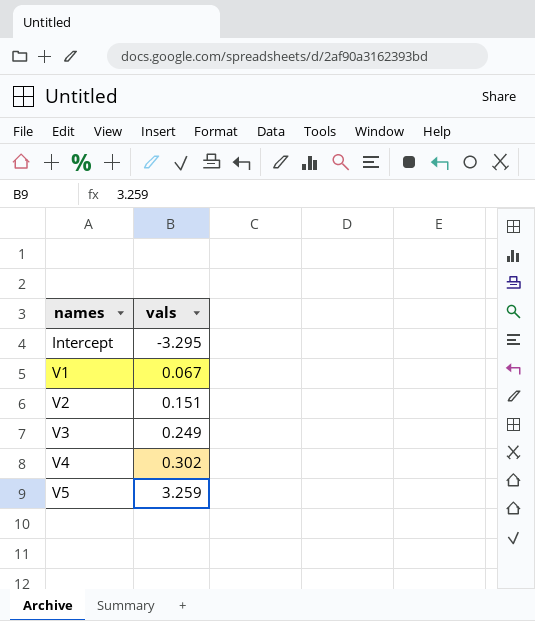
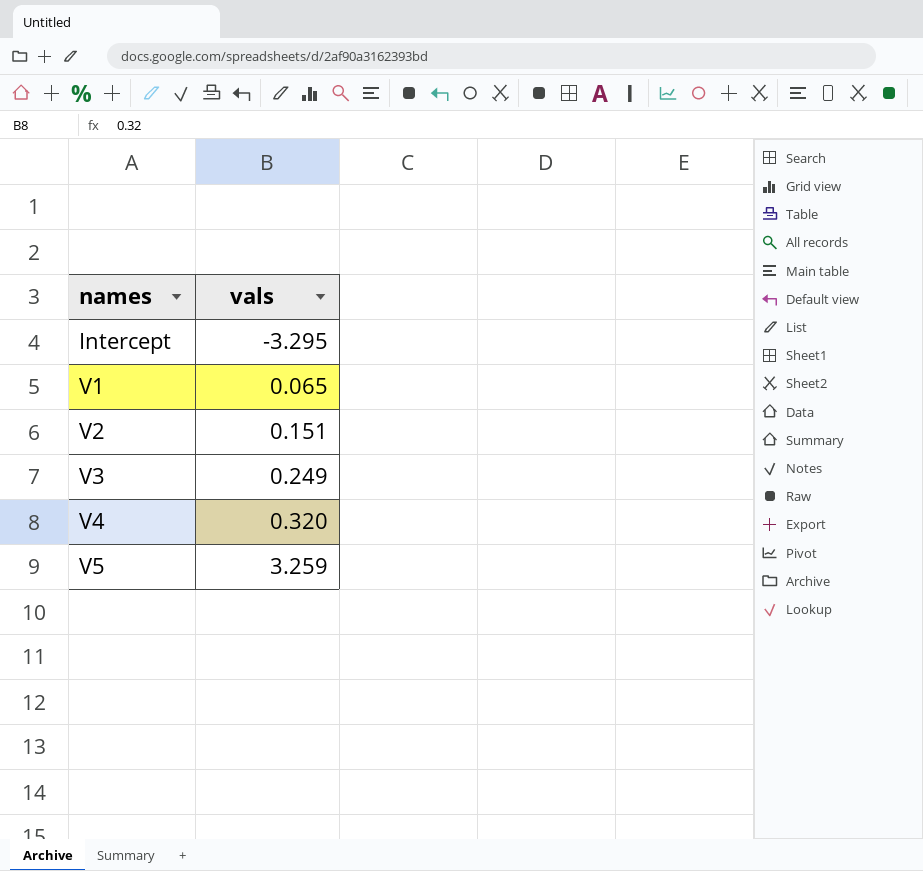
V1 | vals: 0.067 -> 0.065
V4 | vals: 0.302 -> 0.320

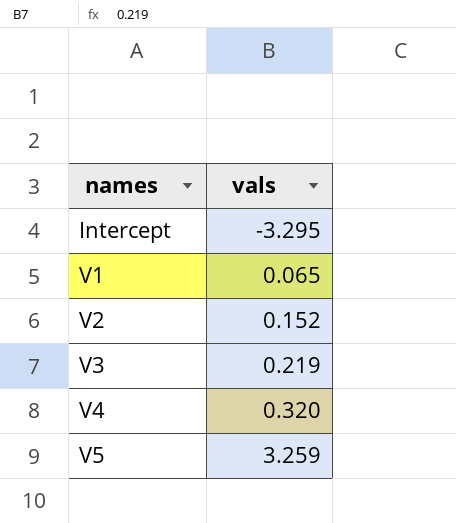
V2 | vals: 0.151 -> 0.152
V3 | vals: 0.249 -> 0.219

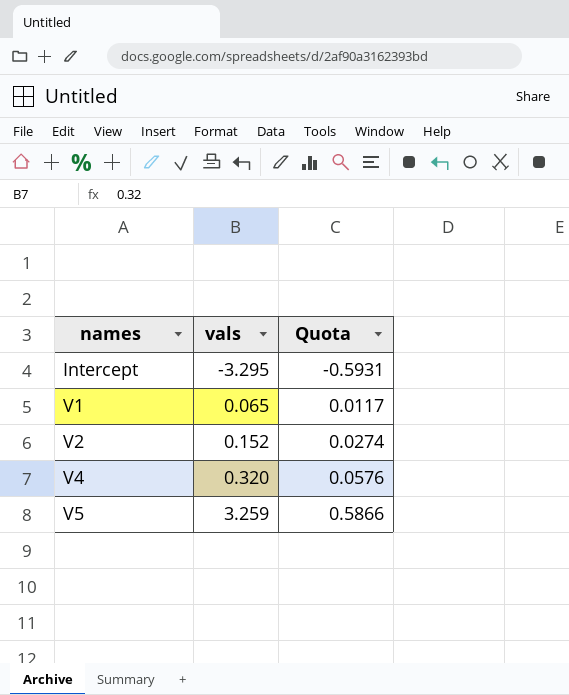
column Quota | formula: none -> [vals] * 0.18
row V3: 0.219 -> none

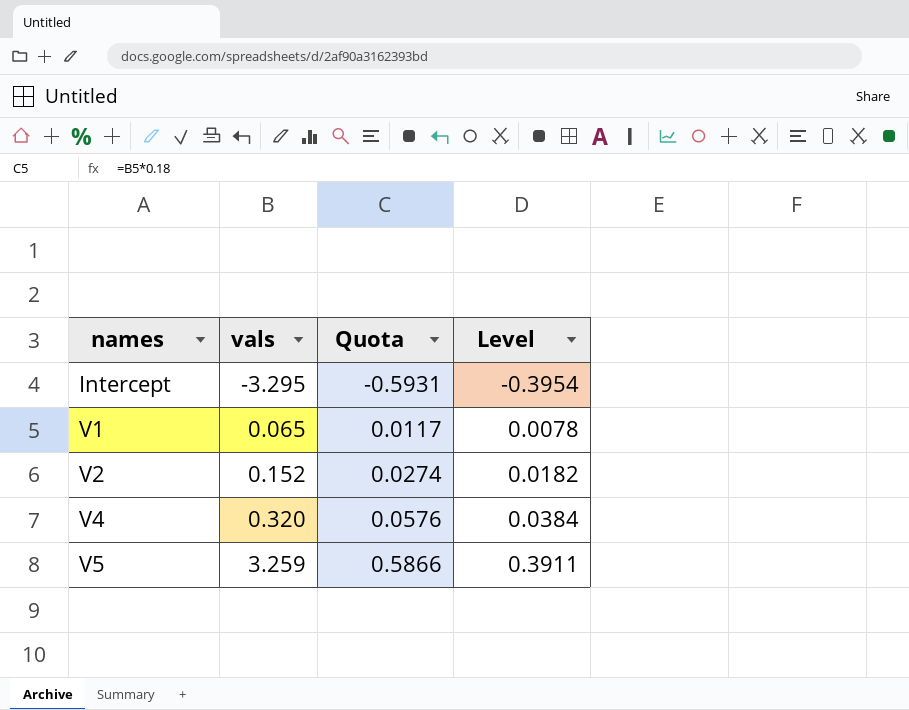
column Level | formula: none -> [vals] * 0.12

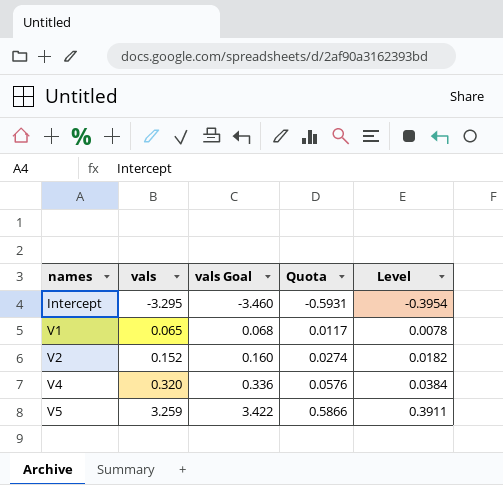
column vals Goal | formula: none -> [vals] * 1.05

